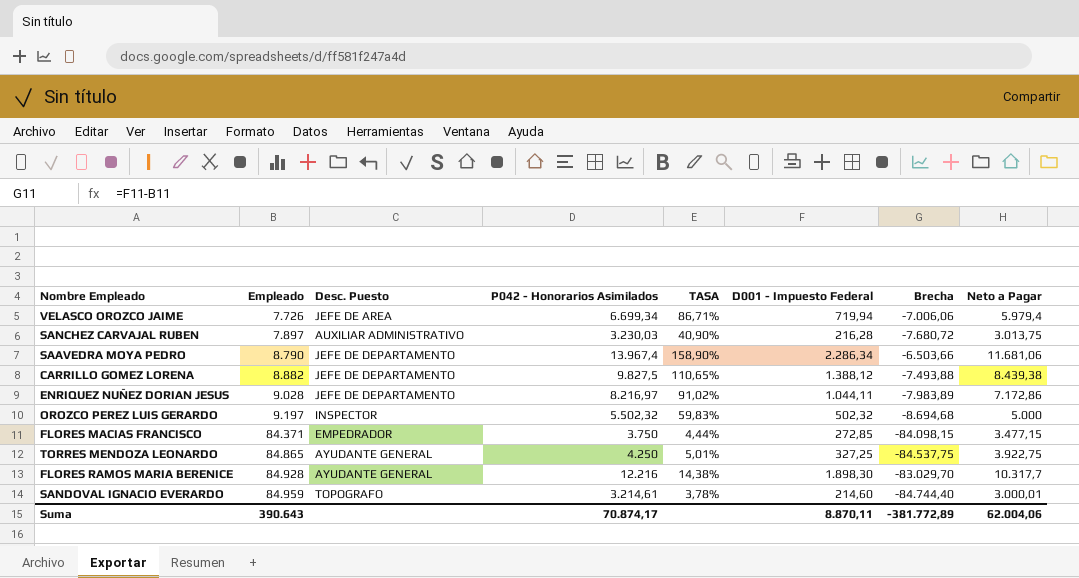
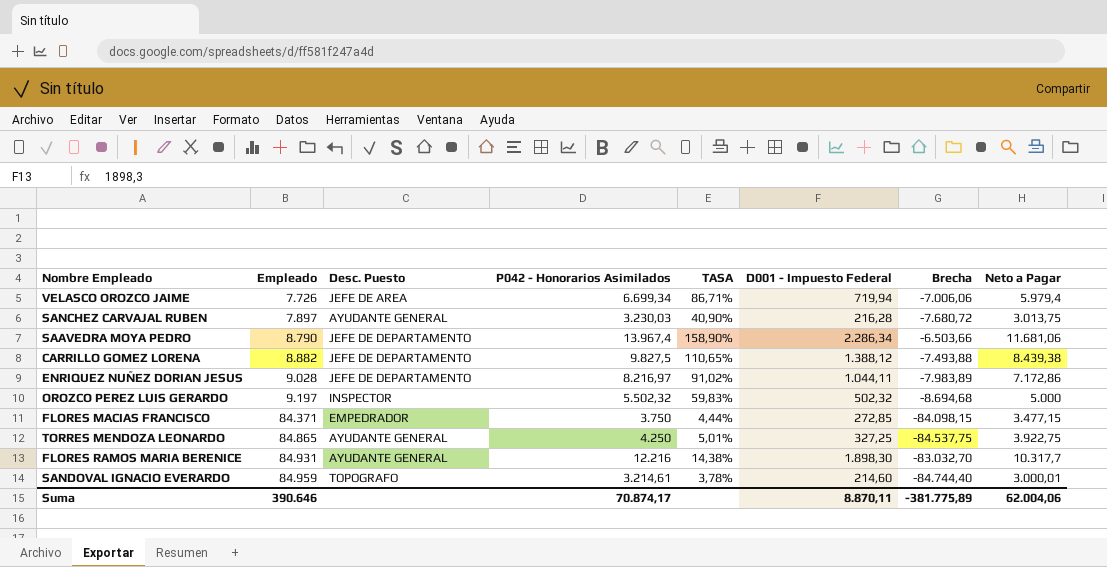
SANCHEZ CARVAJAL RUBEN | Desc. Puesto: AUXILIAR ADMINISTRATIVO -> AYUDANTE GENERAL
FLORES RAMOS MARIA BERENICE | Empleado: 84.928 -> 84.931
FLORES RAMOS MARIA BERENICE | Brecha: -83.029,70 -> -83.032,70
Suma | Empleado: 390.643 -> 390.646
Suma | Brecha: -381.772,89 -> -381.775,89

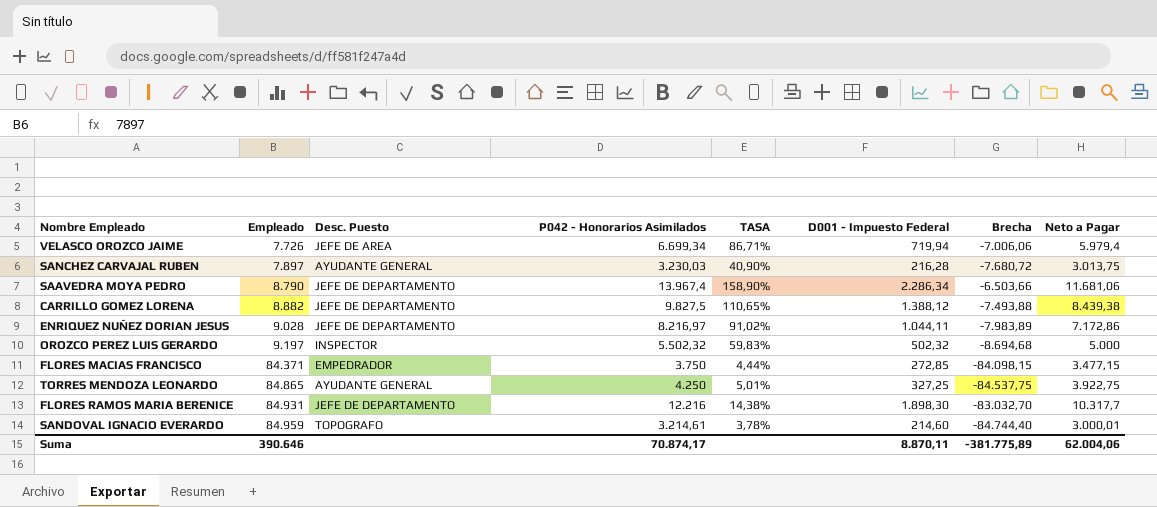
FLORES RAMOS MARIA BERENICE | Desc. Puesto: AYUDANTE GENERAL -> JEFE DE DEPARTAMENTO

